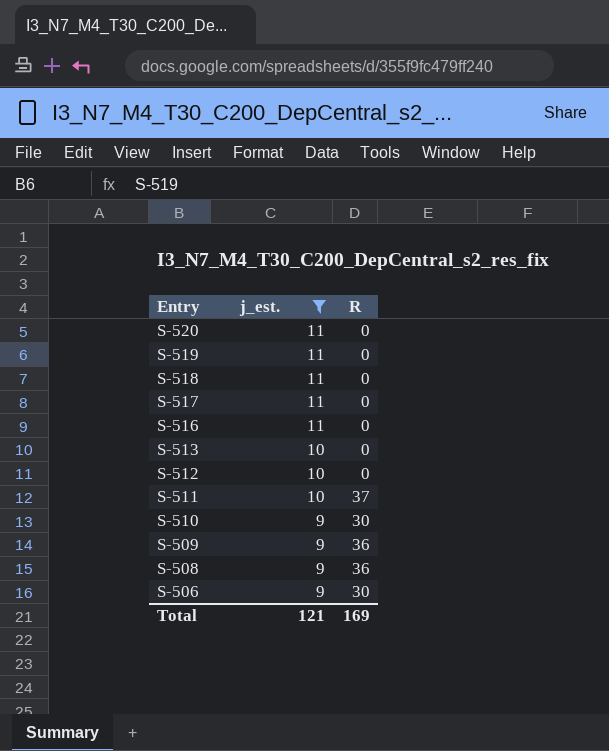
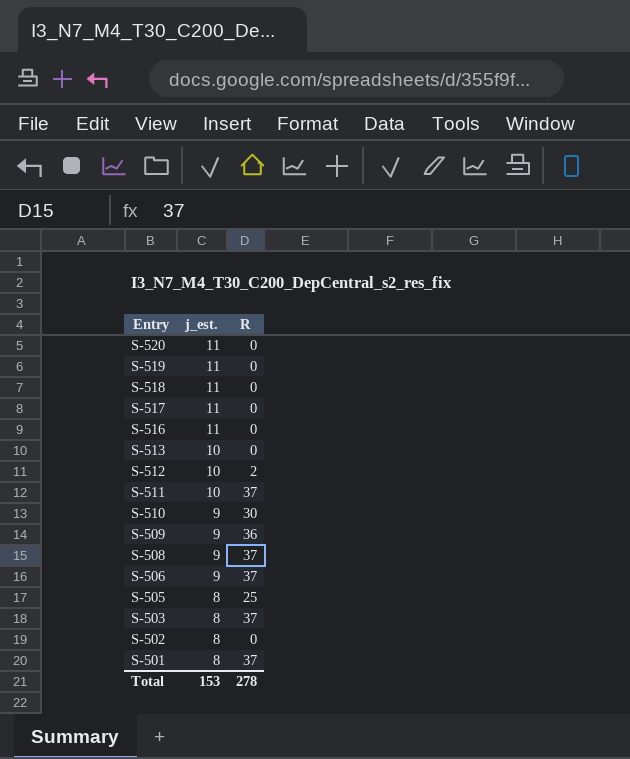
filter: j_est. != 8 -> none
S-512 | R: 0 -> 2
S-508 | R: 36 -> 37
S-506 | R: 30 -> 37
Total | j_est.: 121 -> 153
Total | R: 169 -> 278

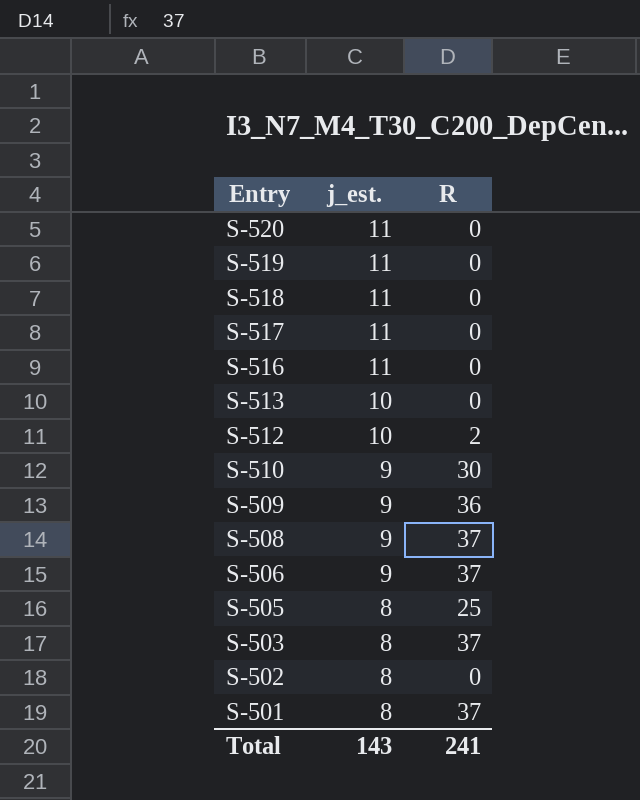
row S-511: 10 | 37 -> none
Total | j_est.: 153 -> 143
Total | R: 278 -> 241

